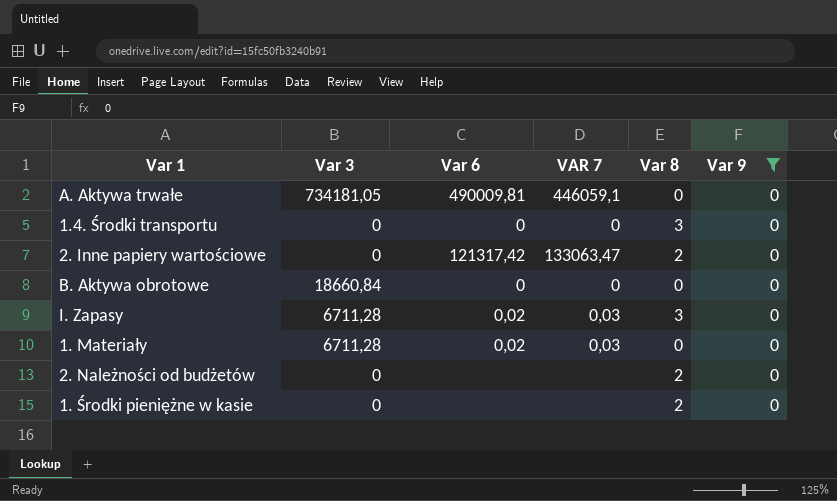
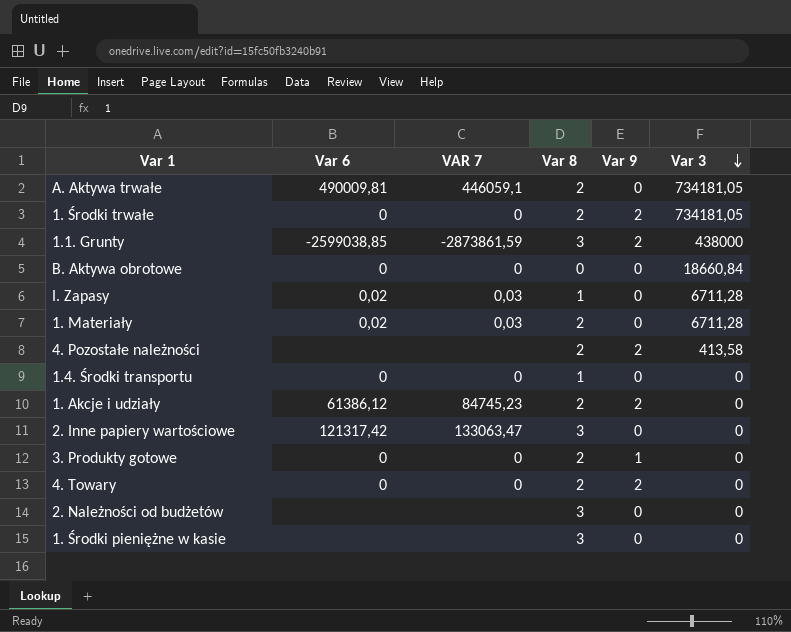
filter: Var 9 = 0 -> none
row order: none -> Var 3 descending
column Var 3 | position: 2 -> 6
A. Aktywa trwałe | Var 8: 0 -> 2
I. Zapasy | Var 8: 3 -> 1
1. Materiały | Var 8: 0 -> 2
1.4. Środki transportu | Var 8: 3 -> 1
2. Inne papiery wartościowe | Var 8: 2 -> 3
2. Należności od budżetów | Var 8: 2 -> 3
1. Środki pieniężne w kasie | Var 8: 2 -> 3

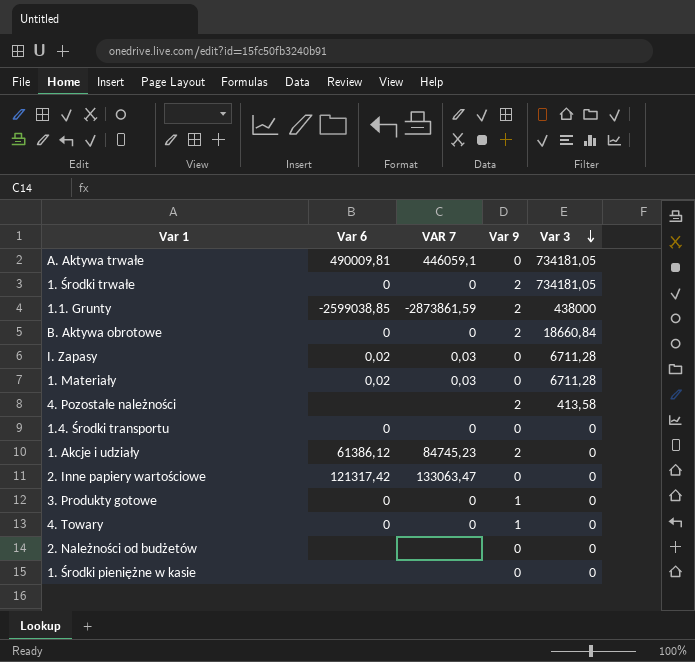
column Var 8 | position: 4 -> none
B. Aktywa obrotowe | Var 9: 0 -> 2
4. Towary | Var 9: 2 -> 1

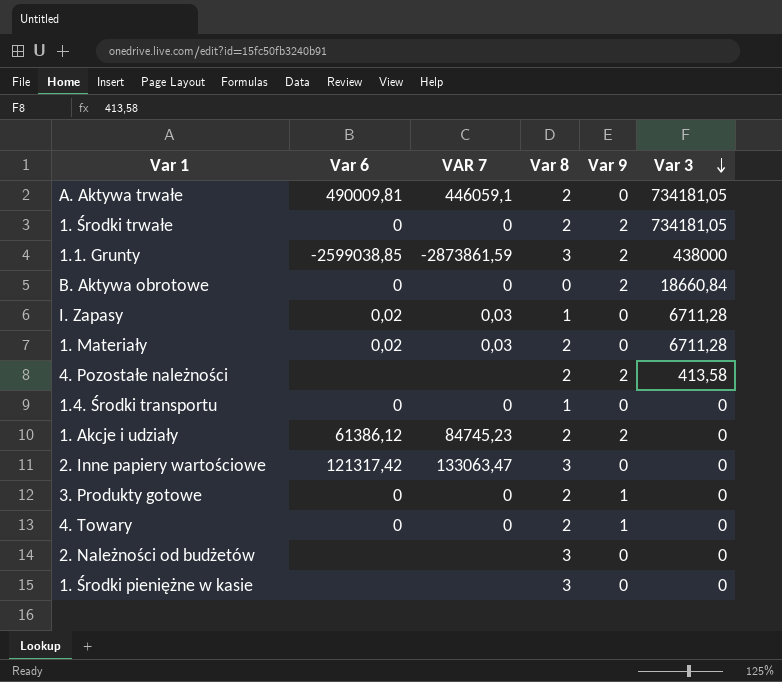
column Var 8 | position: none -> 4

